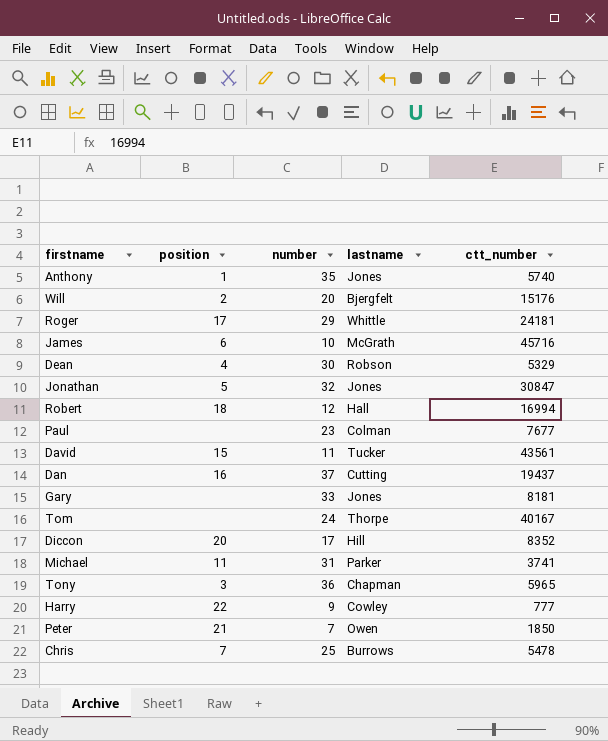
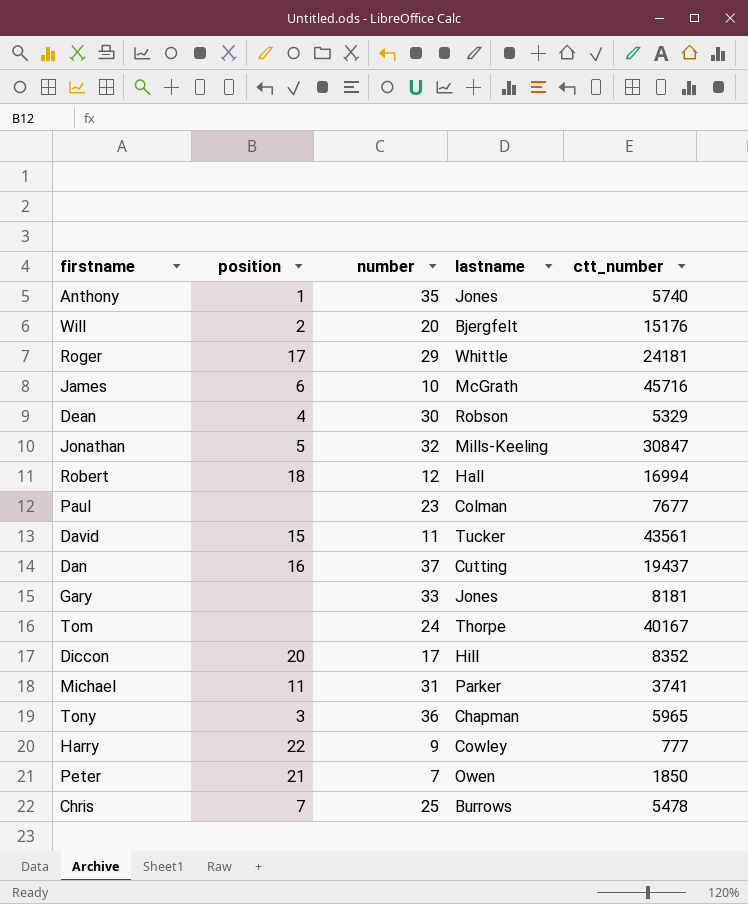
Jonathan | lastname: Jones -> Mills-Keeling

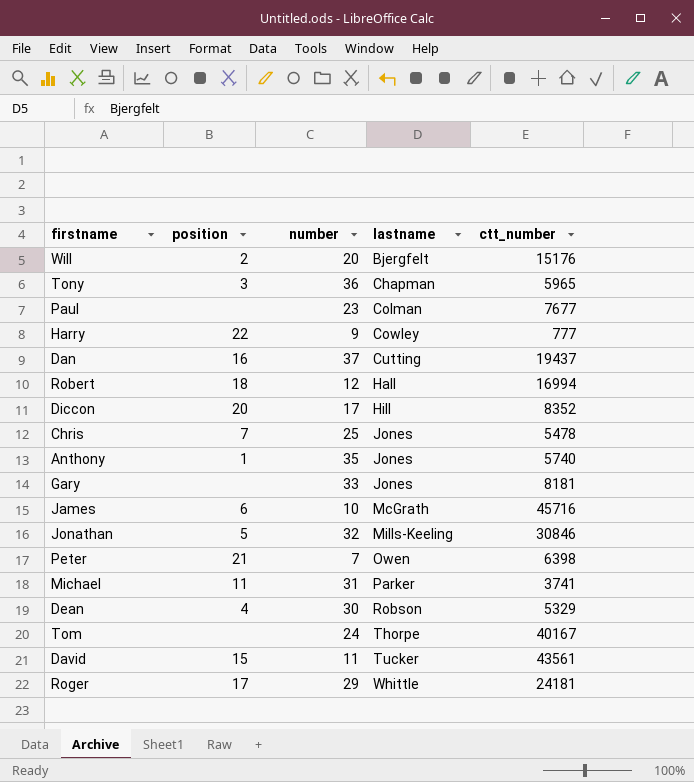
row order: none -> lastname ascending
Chris | lastname: Burrows -> Jones
Jonathan | ctt_number: 30847 -> 30846
Peter | ctt_number: 1850 -> 6398

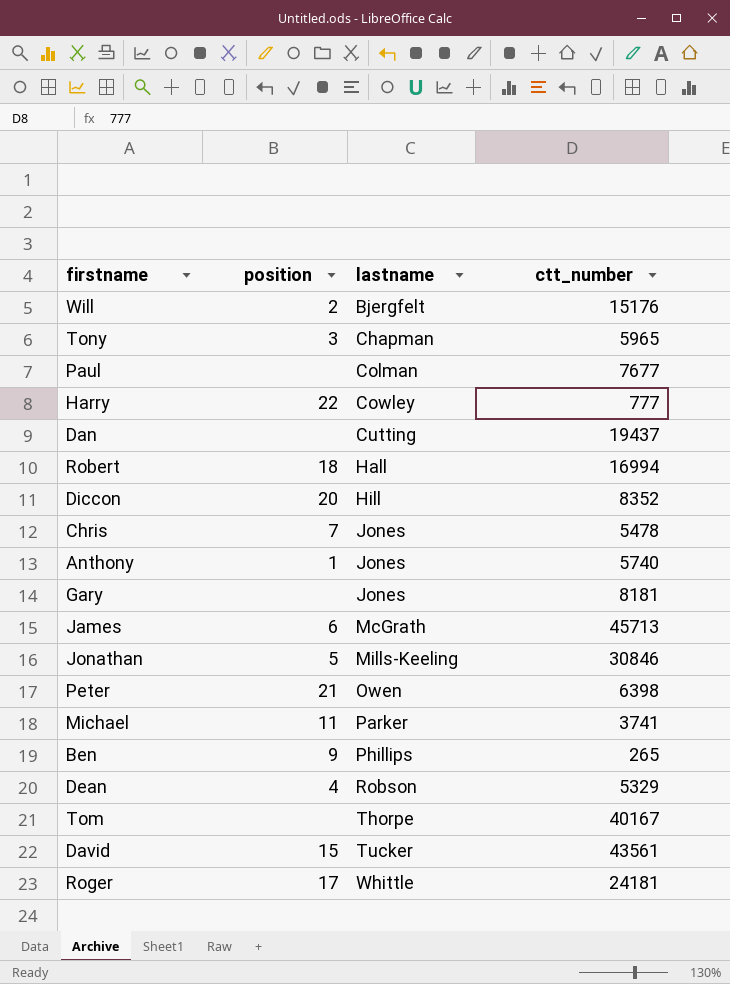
column number | position: 3 -> none
Dan | position: 16 -> none
James | ctt_number: 45716 -> 45713
row Ben: none -> 9 | Phillips | 265

